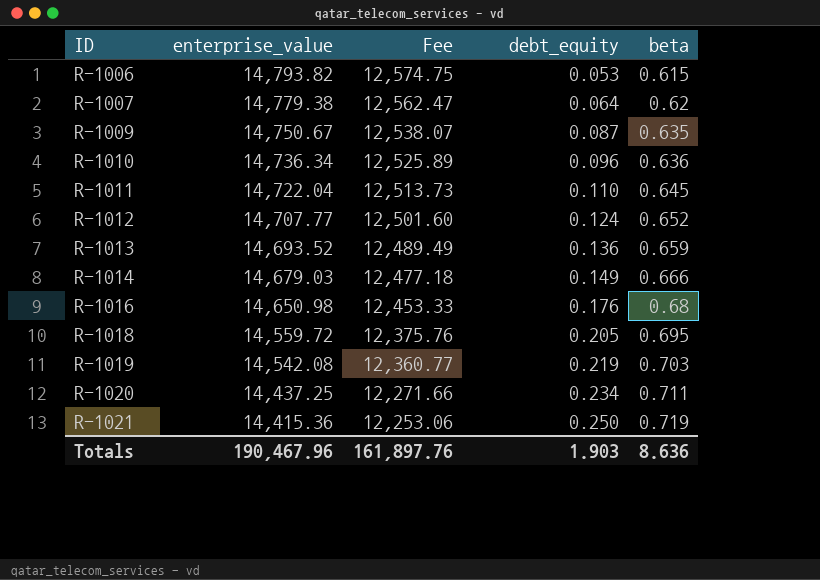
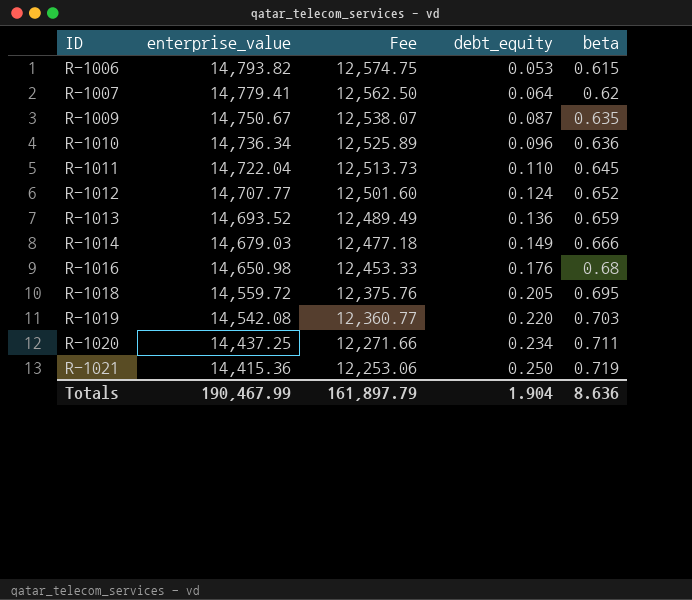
R-1007 | enterprise_value: 14,779.38 -> 14,779.41
R-1007 | Fee: 12,562.47 -> 12,562.50
R-1019 | debt_equity: 0.219 -> 0.220
Totals | enterprise_value: 190,467.96 -> 190,467.99
Totals | Fee: 161,897.76 -> 161,897.79
Totals | debt_equity: 1.903 -> 1.904

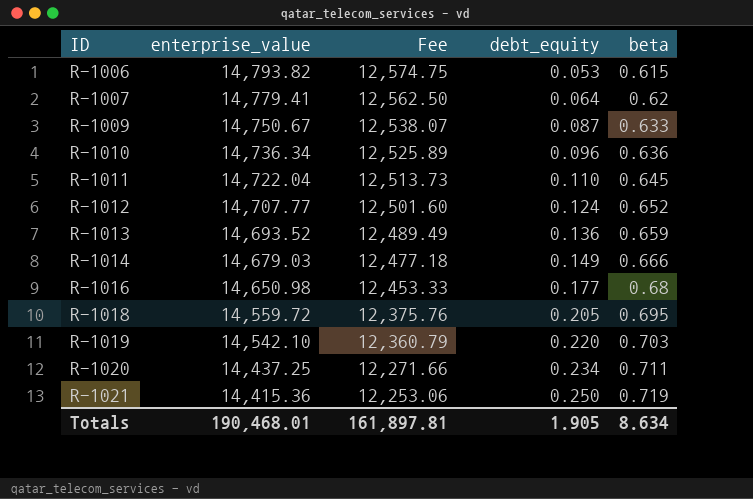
R-1009 | beta: 0.635 -> 0.633
R-1016 | debt_equity: 0.176 -> 0.177
R-1019 | enterprise_value: 14,542.08 -> 14,542.10
R-1019 | Fee: 12,360.77 -> 12,360.79
Totals | enterprise_value: 190,467.99 -> 190,468.01
Totals | Fee: 161,897.79 -> 161,897.81
Totals | debt_equity: 1.904 -> 1.905
Totals | beta: 8.636 -> 8.634

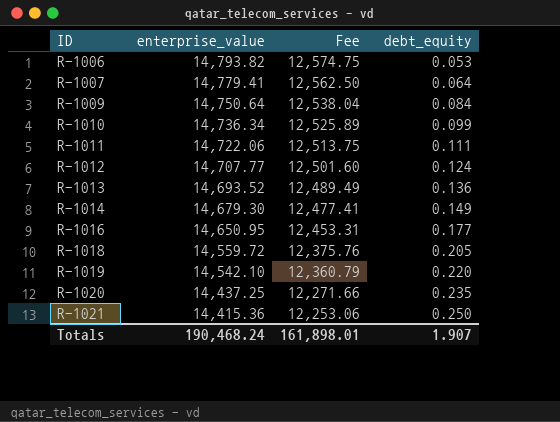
column beta | position: 5 -> none
R-1009 | enterprise_value: 14,750.67 -> 14,750.64
R-1009 | Fee: 12,538.07 -> 12,538.04
R-1009 | debt_equity: 0.087 -> 0.084
R-1010 | debt_equity: 0.096 -> 0.099
R-1011 | enterprise_value: 14,722.04 -> 14,722.06
R-1011 | Fee: 12,513.73 -> 12,513.75
R-1011 | debt_equity: 0.110 -> 0.111
R-1014 | enterprise_value: 14,679.03 -> 14,679.30
R-1014 | Fee: 12,477.18 -> 12,477.41
R-1016 | enterprise_value: 14,650.98 -> 14,650.95
R-1016 | Fee: 12,453.33 -> 12,453.31
R-1020 | debt_equity: 0.234 -> 0.235
Totals | enterprise_value: 190,468.01 -> 190,468.24
Totals | Fee: 161,897.81 -> 161,898.01
Totals | debt_equity: 1.905 -> 1.907

